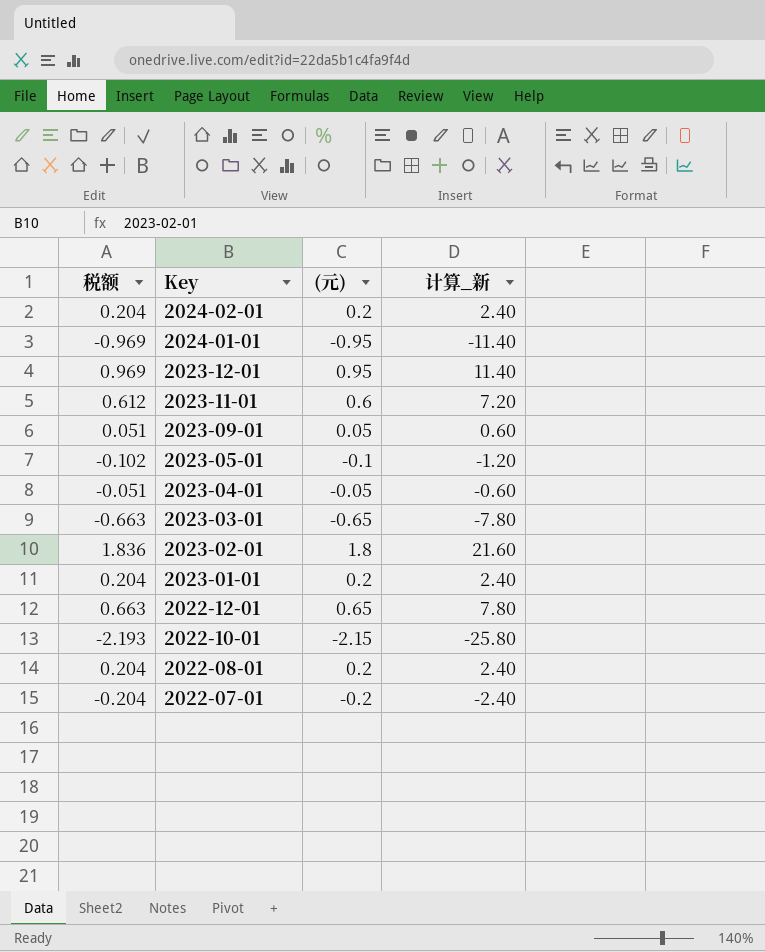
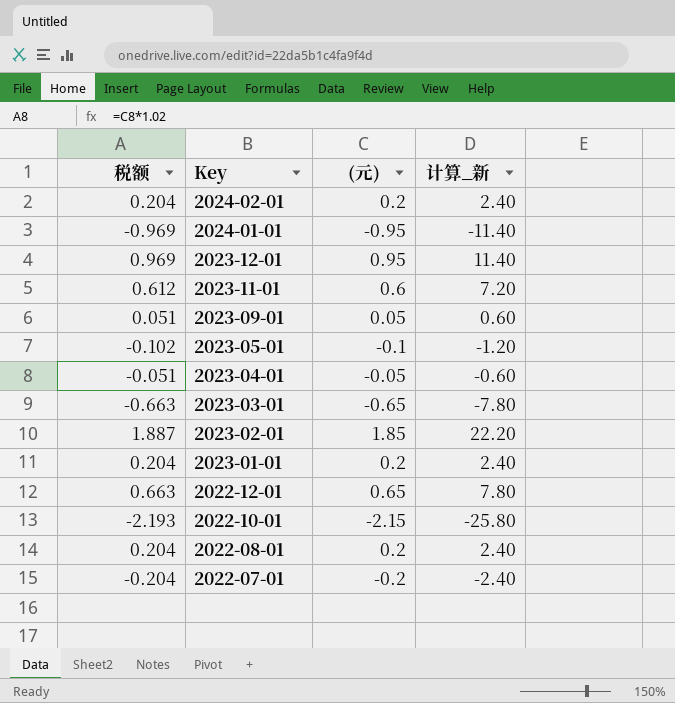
2023-02-01 | 税额: 1.836 -> 1.887
2023-02-01 | (元): 1.8 -> 1.85
2023-02-01 | 计算_新: 21.60 -> 22.20

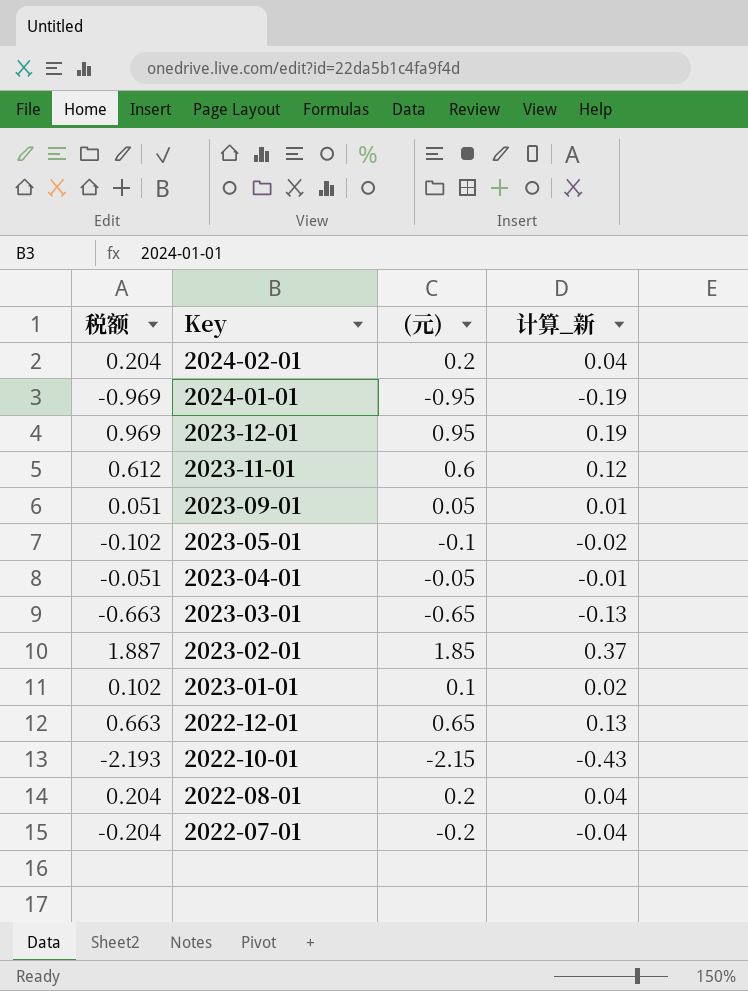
column 计算_新 | formula: [(元)] * 12 -> [(元)] * 0.2
2023-01-01 | 税额: 0.204 -> 0.102
2023-01-01 | (元): 0.2 -> 0.1

